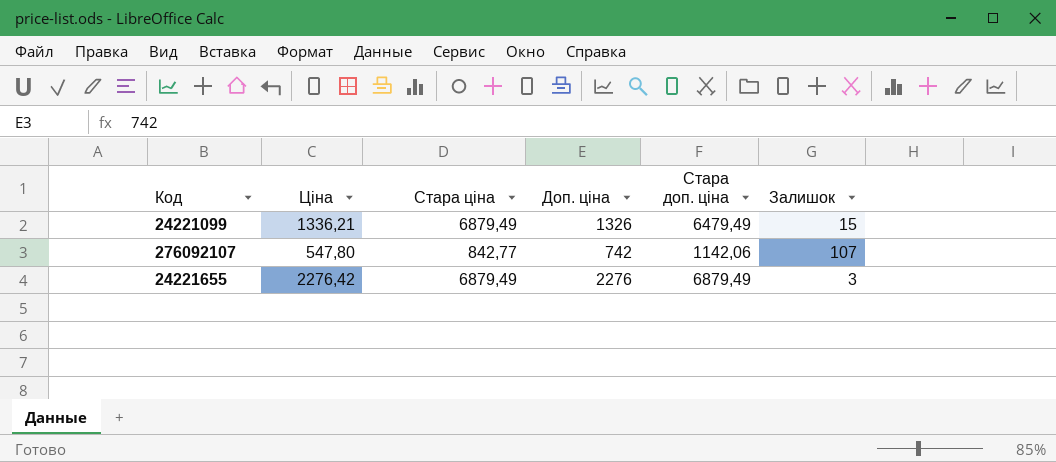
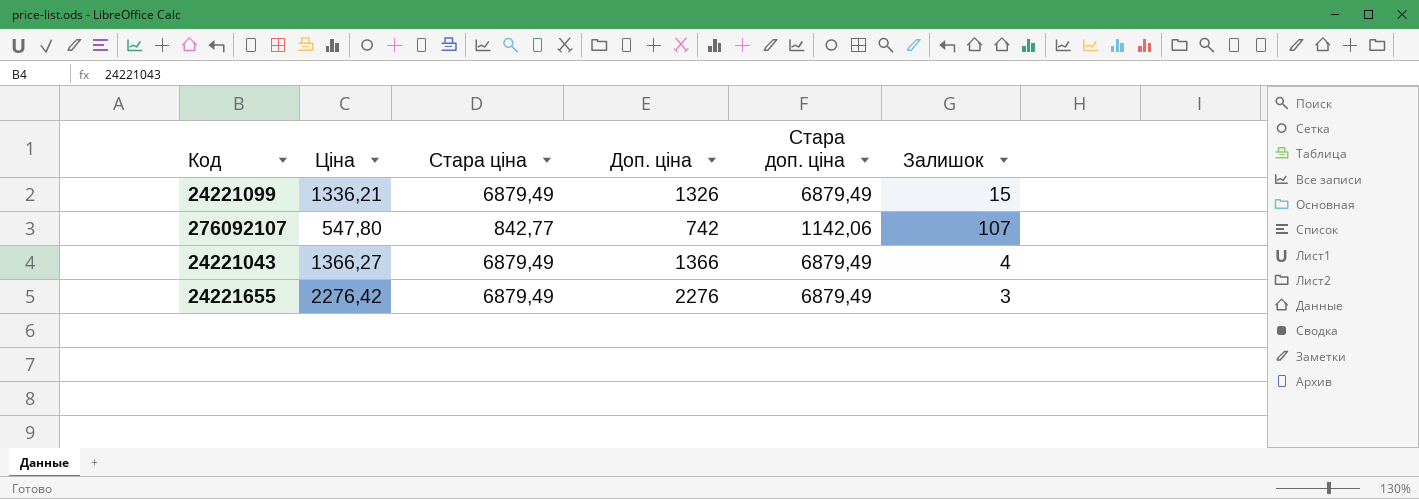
24221099 | Стара доп. ціна: 6479,49 -> 6879,49
row 24221043: none -> 1366,27 | 6879,49 | 1366 | 6879,49 | 4

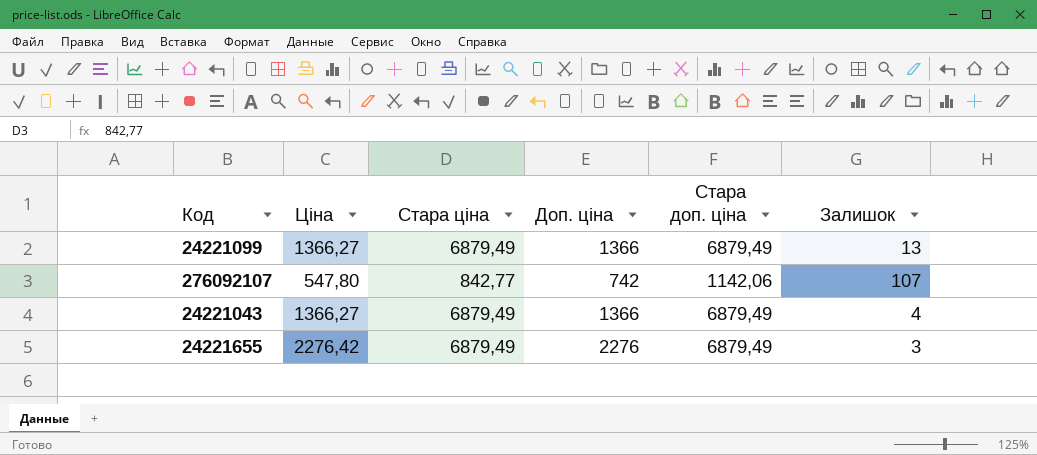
24221099 | Ціна: 1336,21 -> 1366,27
24221099 | Доп. ціна: 1326 -> 1366
24221099 | Залишок: 15 -> 13

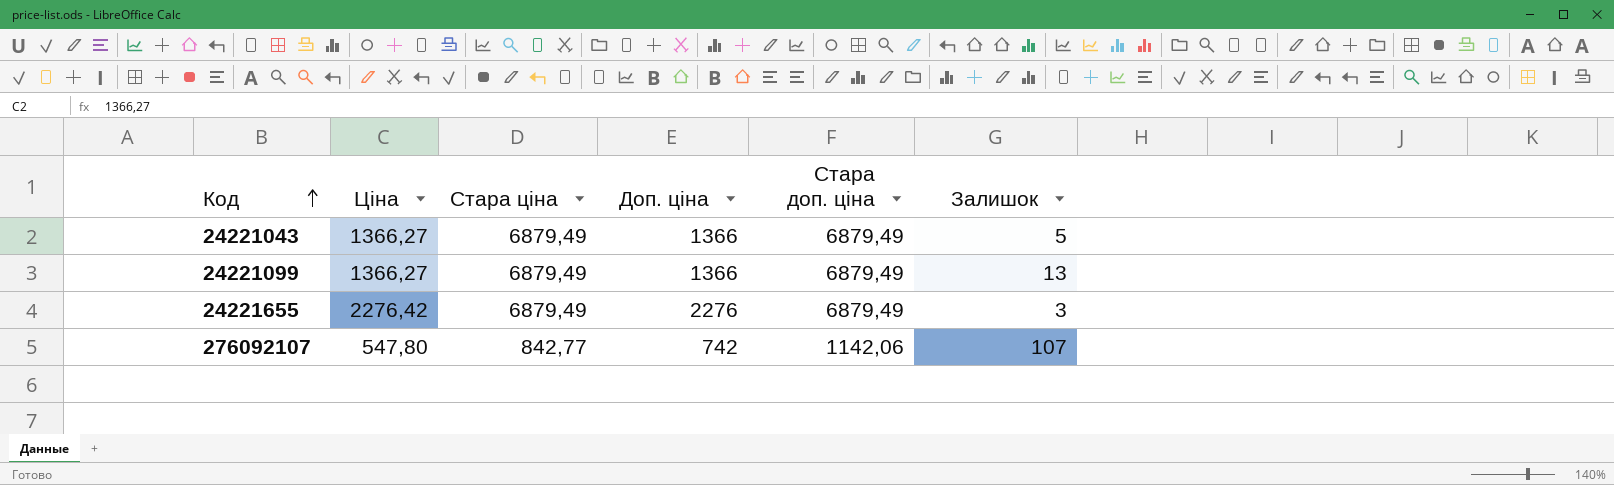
row order: none -> Код ascending
24221043 | Залишок: 4 -> 5

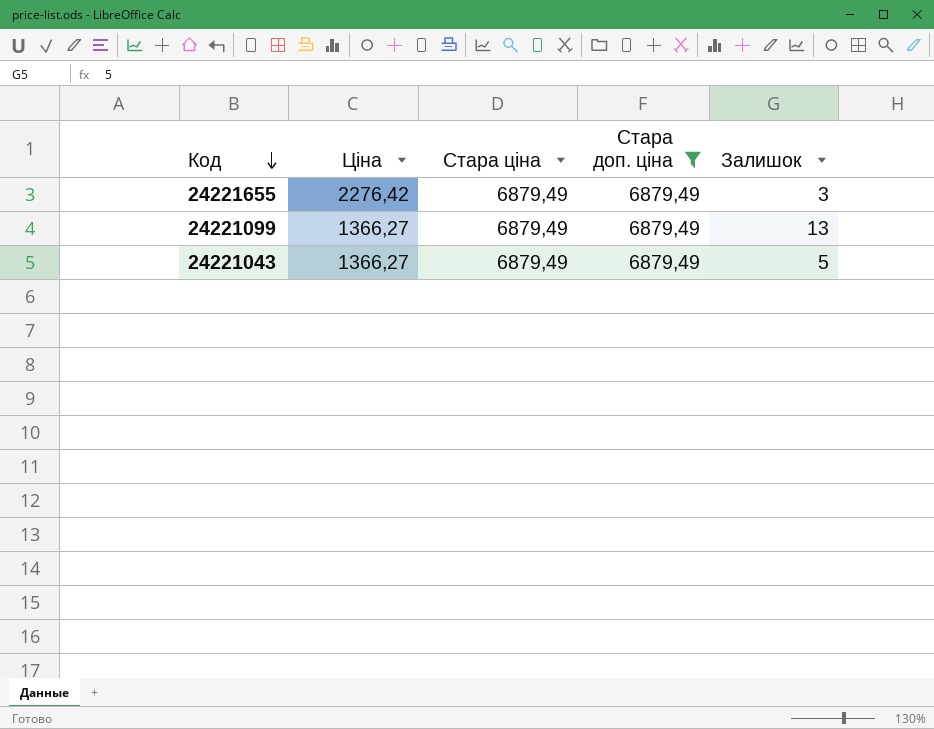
filter: none -> Стара доп. ціна = 6879,49
row order: Код ascending -> Код descending
column Доп. ціна | position: 4 -> none

